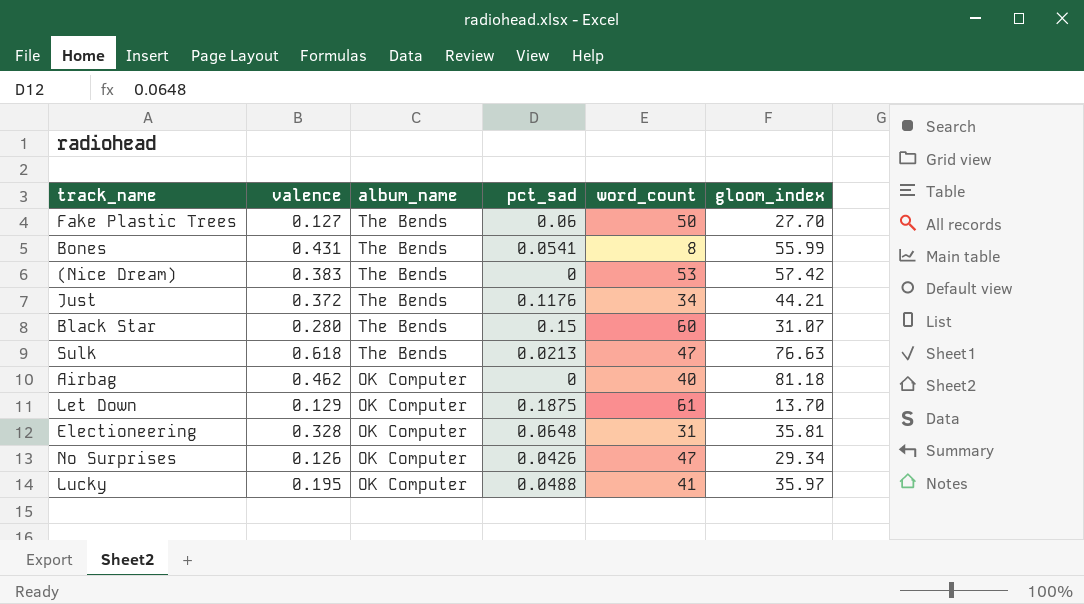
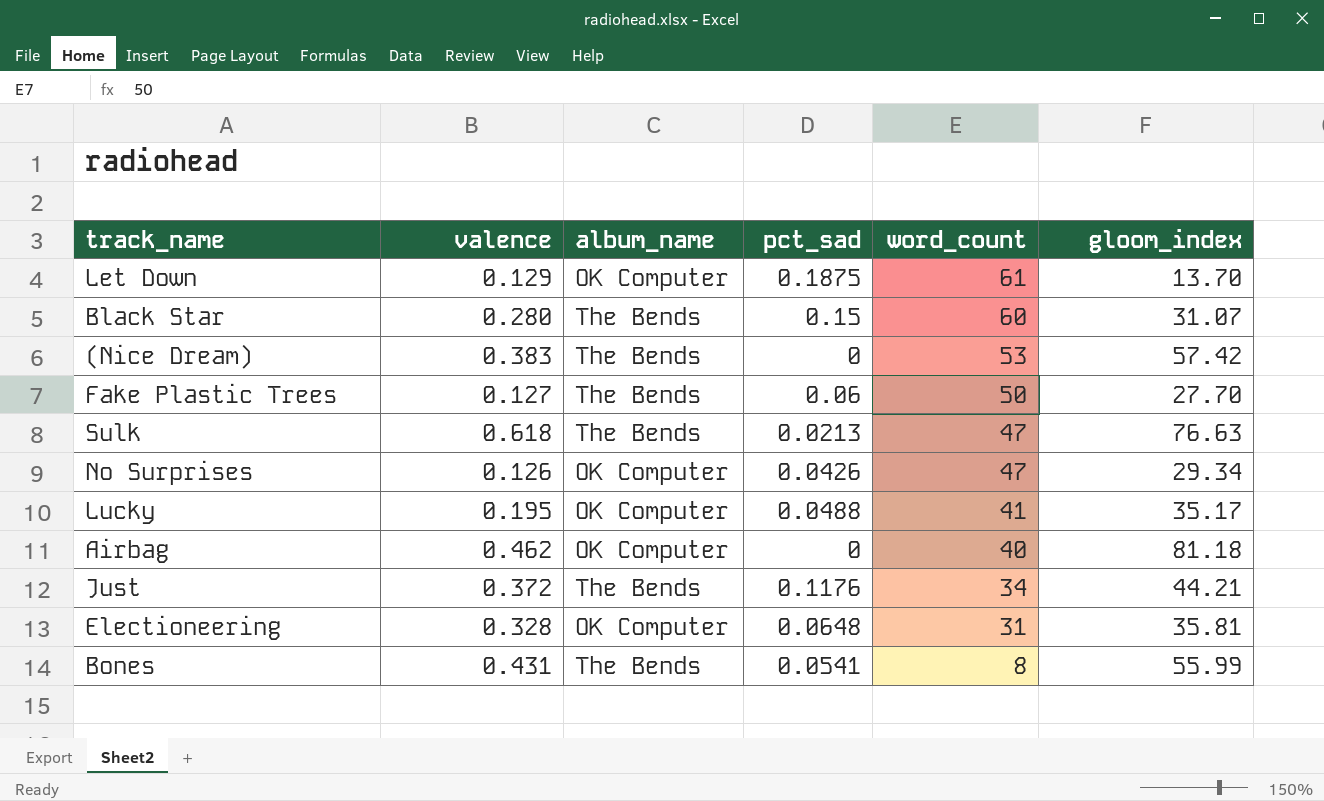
row order: album_name descending -> word_count descending
Lucky | gloom_index: 35.97 -> 35.17

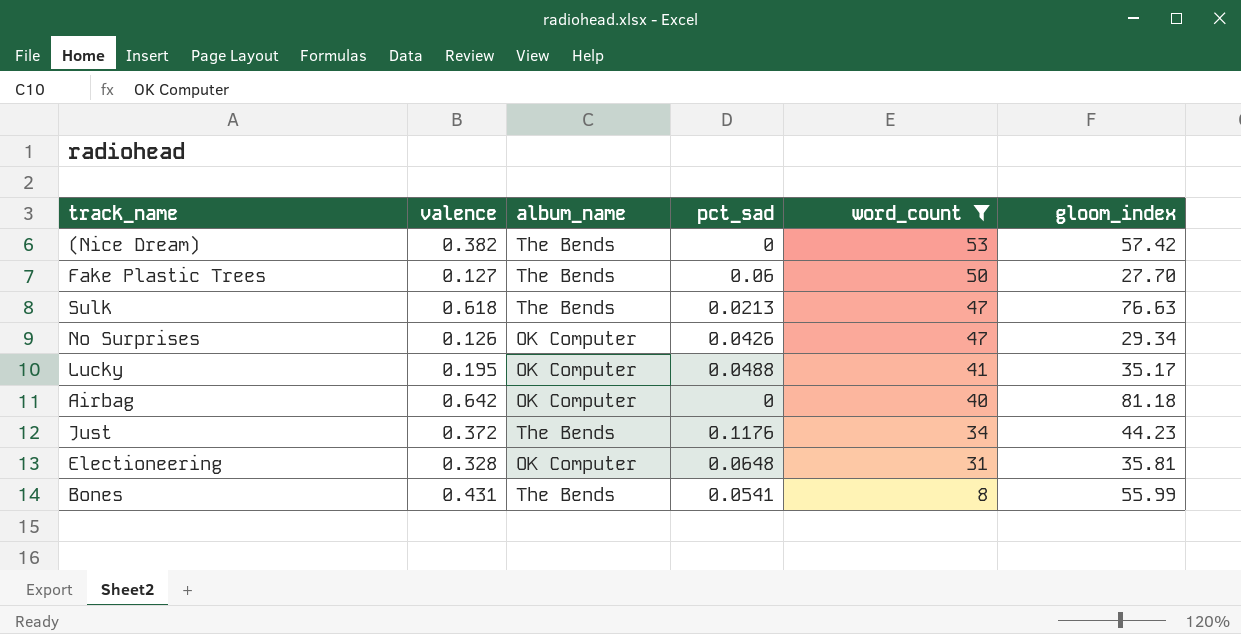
filter: none -> word_count <= 53
(Nice Dream) | valence: 0.383 -> 0.382
Airbag | valence: 0.462 -> 0.642
Just | gloom_index: 44.21 -> 44.23

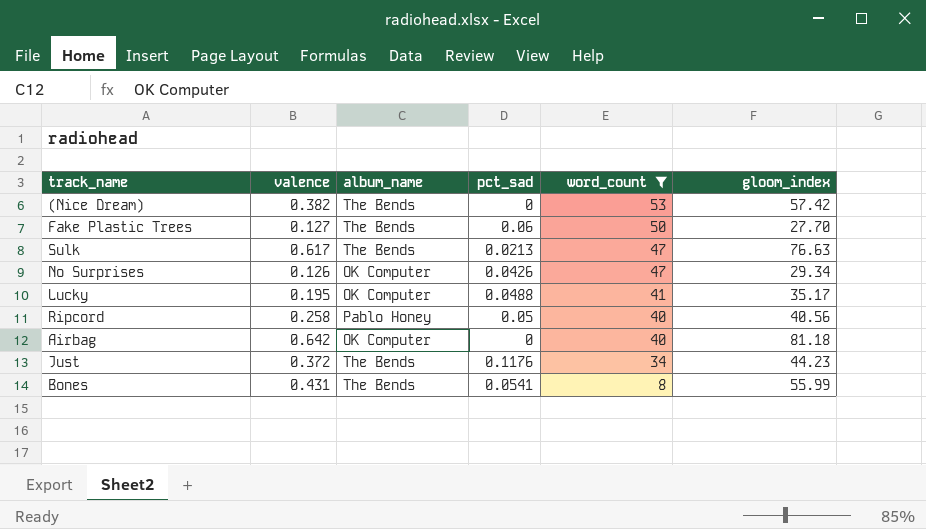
row Electioneering: 0.328 | OK Computer | 0.0648 | 31 | 35.81 -> none
Sulk | valence: 0.618 -> 0.617
row Ripcord: none -> 0.258 | Pablo Honey | 0.05 | 40 | 40.56

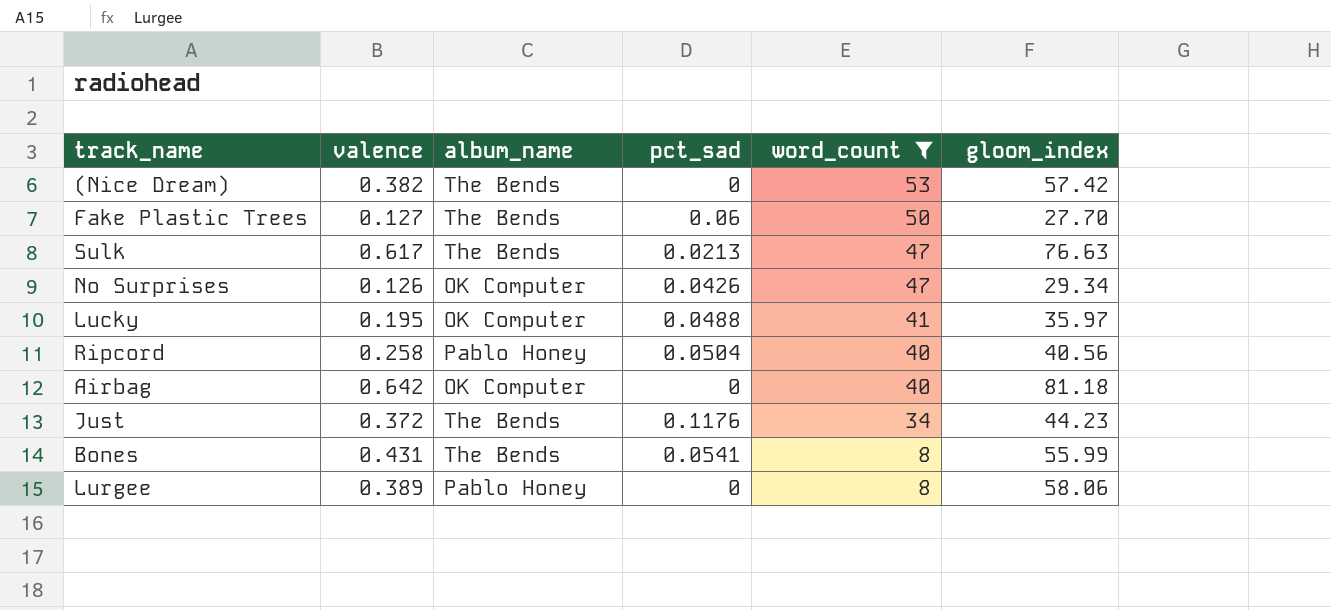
Lucky | gloom_index: 35.17 -> 35.97
Ripcord | pct_sad: 0.05 -> 0.0504
row Lurgee: none -> 0.389 | Pablo Honey | 0 | 8 | 58.06

